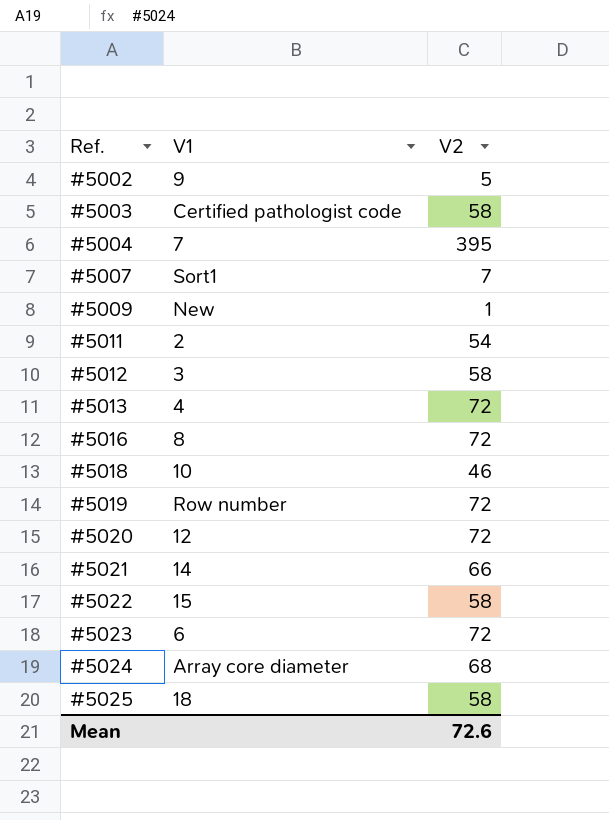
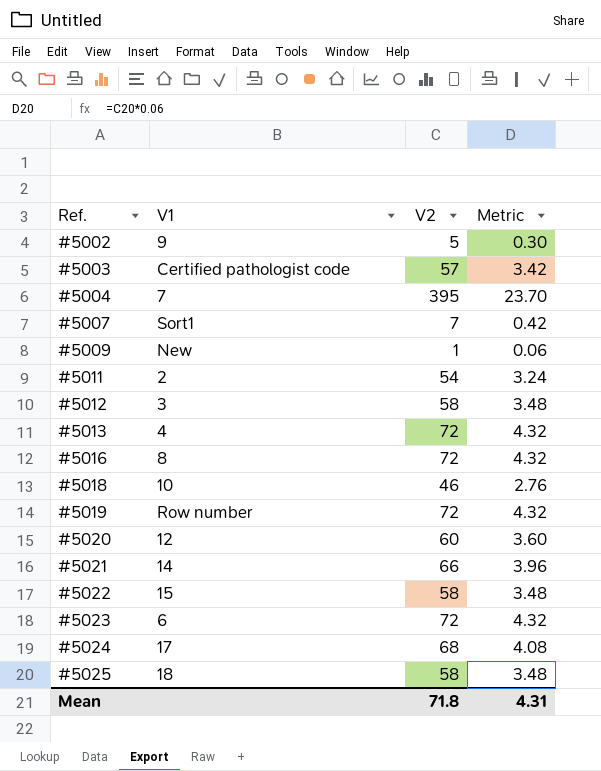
column Metric | formula: none -> [V2] * 0.06
#5003 | V2: 58 -> 57
#5020 | V2: 72 -> 60
#5024 | V1: Array core diameter -> 17
Mean | V2: 72.6 -> 71.8

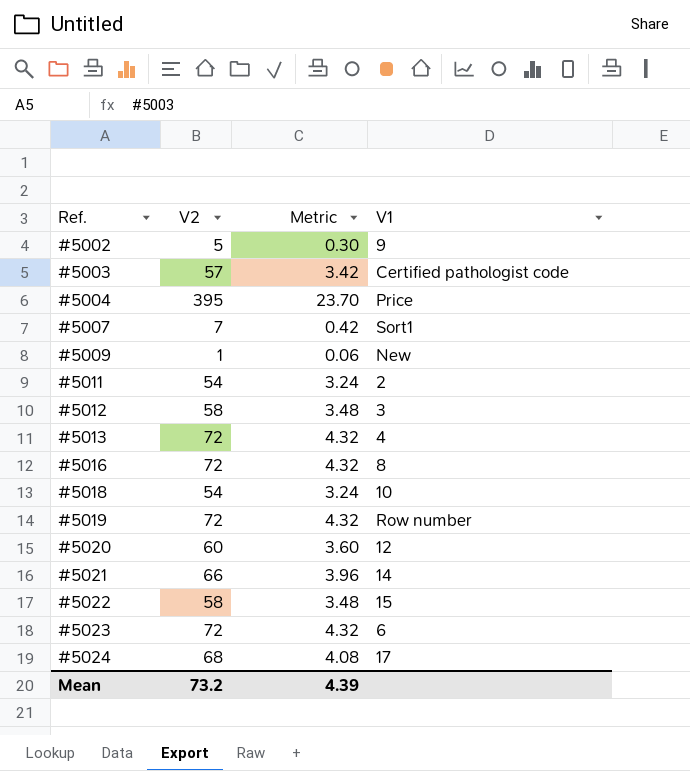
column V1 | position: 2 -> 4
row #5025: 18 | 58 | 3.48 -> none
#5004 | V1: 7 -> Price
#5018 | V2: 46 -> 54
#5018 | Metric: 2.76 -> 3.24
Mean | V2: 71.8 -> 73.2
Mean | Metric: 4.31 -> 4.39

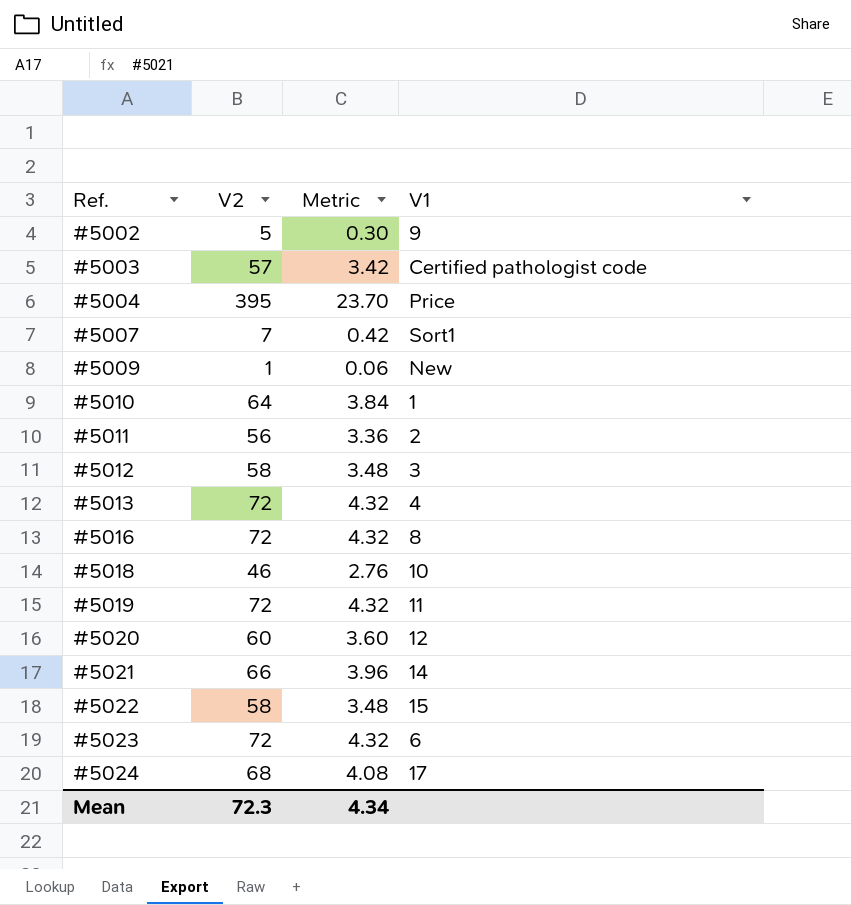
row #5010: none -> 64 | 3.84 | 1
#5011 | V2: 54 -> 56
#5011 | Metric: 3.24 -> 3.36
#5018 | V2: 54 -> 46
#5018 | Metric: 3.24 -> 2.76
#5019 | V1: Row number -> 11
Mean | V2: 73.2 -> 72.3
Mean | Metric: 4.39 -> 4.34

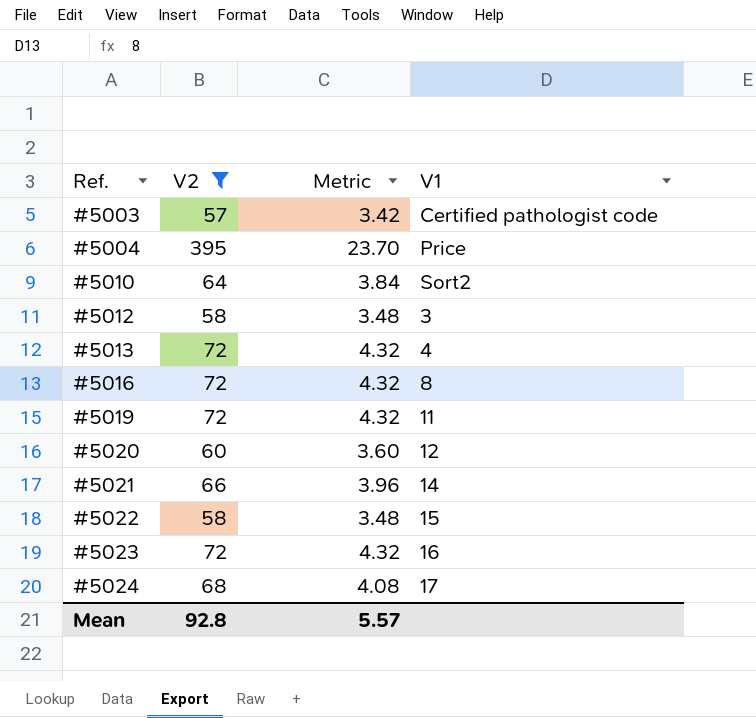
filter: none -> V2 >= 57
#5010 | V1: 1 -> Sort2
#5023 | V1: 6 -> 16
Mean | V2: 72.3 -> 92.8
Mean | Metric: 4.34 -> 5.57

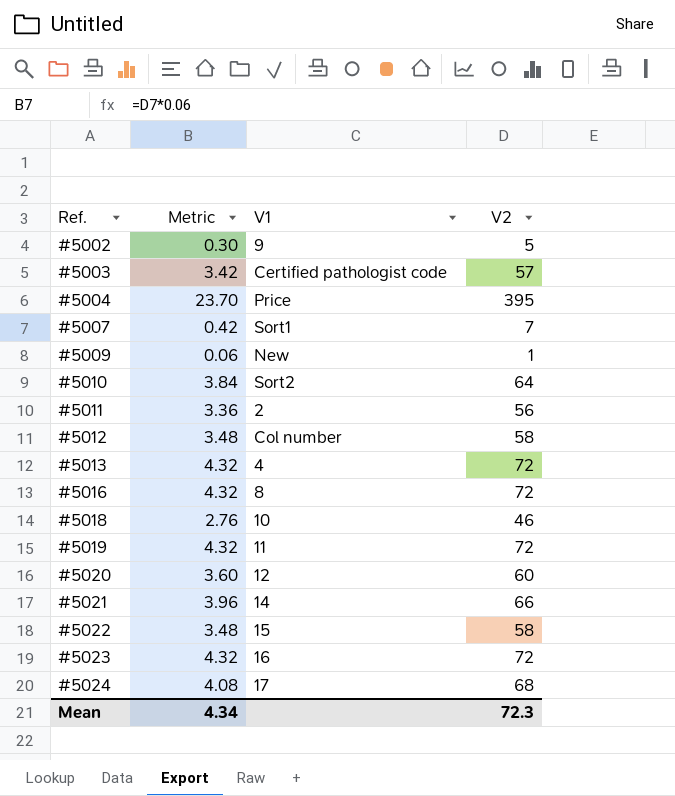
filter: V2 >= 57 -> none
column V2 | position: 2 -> 4
#5012 | V1: 3 -> Col number
Mean | Metric: 5.57 -> 4.34
Mean | V2: 92.8 -> 72.3

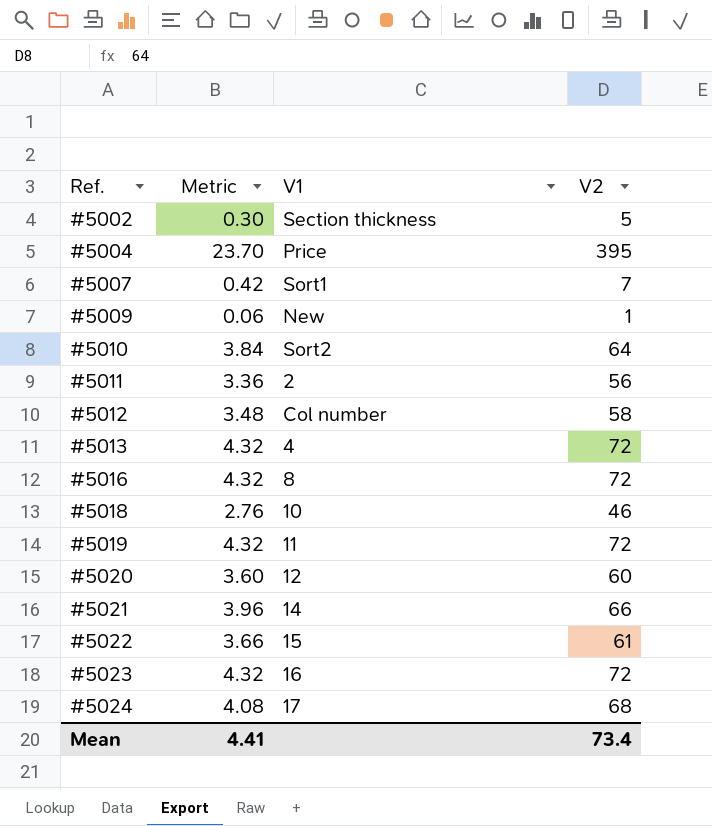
row #5003: 3.42 | Certified pathologist code | 57 -> none
#5002 | V1: 9 -> Section thickness
#5022 | Metric: 3.48 -> 3.66
#5022 | V2: 58 -> 61
Mean | Metric: 4.34 -> 4.41
Mean | V2: 72.3 -> 73.4

